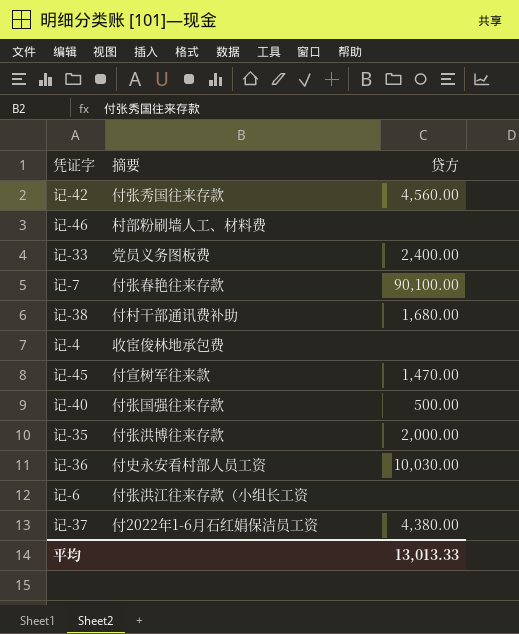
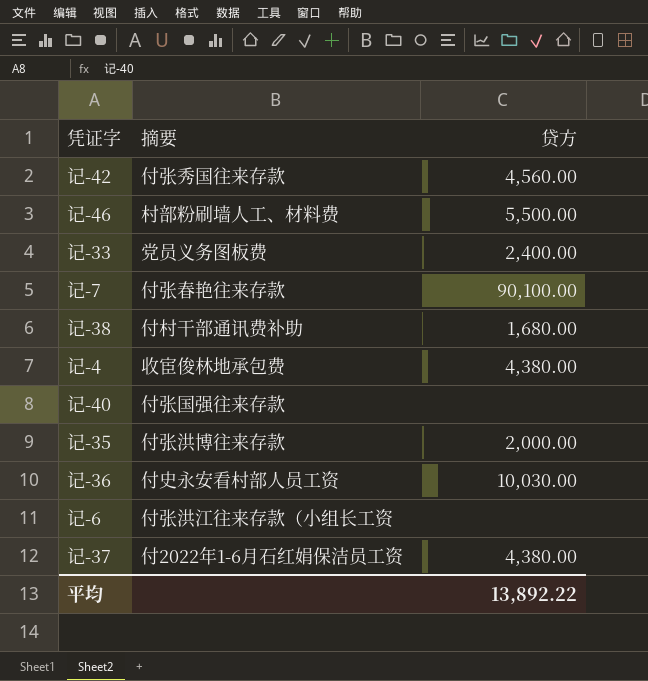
row 记-45: 付宣树军往来款 | 1,470.00 -> none
记-46 | 贷方: none -> 5,500.00
记-4 | 贷方: none -> 4,380.00
记-40 | 贷方: 500.00 -> none
平均 | 贷方: 13,013.33 -> 13,892.22

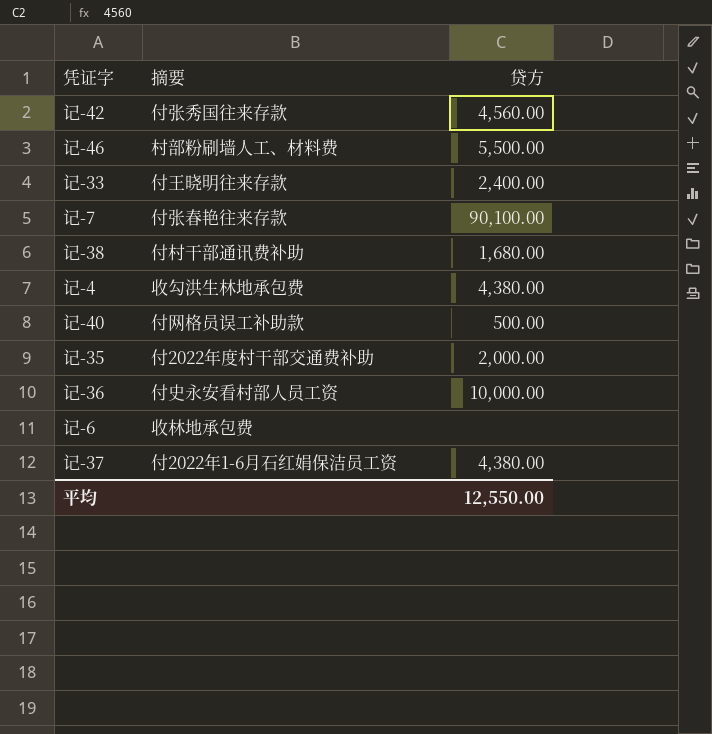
记-33 | 摘要: 党员义务图板费 -> 付王晓明往来存款
记-4 | 摘要: 收宦俊林地承包费 -> 收勾洪生林地承包费
记-40 | 摘要: 付张国强往来存款 -> 付网格员误工补助款
记-40 | 贷方: none -> 500.00
记-35 | 摘要: 付张洪博往来存款 -> 付2022年度村干部交通费补助
记-36 | 贷方: 10,030.00 -> 10,000.00
记-6 | 摘要: 付张洪江往来存款（小组长工资 -> 收林地承包费
平均 | 贷方: 13,892.22 -> 12,550.00

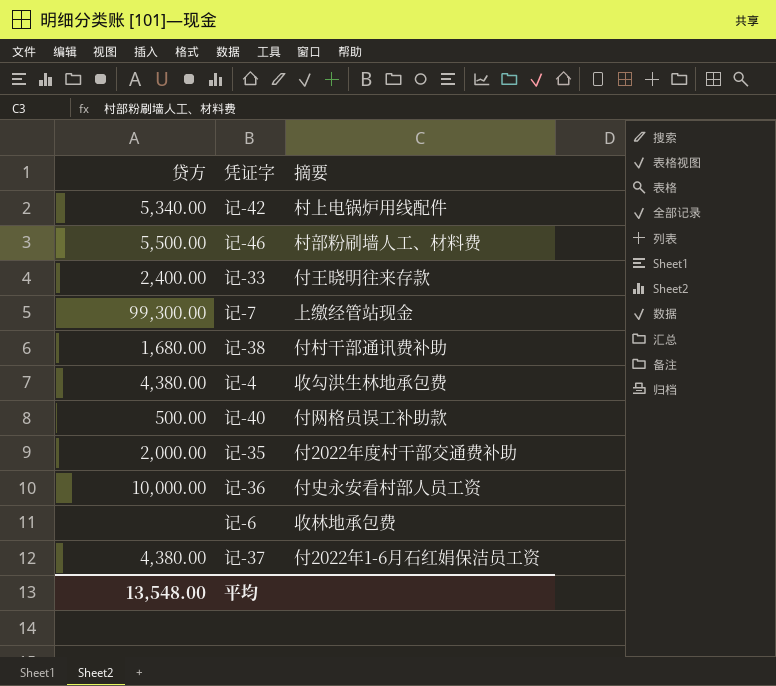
column 贷方 | position: 3 -> 1
记-42 | 贷方: 4,560.00 -> 5,340.00
记-42 | 摘要: 付张秀国往来存款 -> 村上电锅炉用线配件
记-7 | 贷方: 90,100.00 -> 99,300.00
记-7 | 摘要: 付张春艳往来存款 -> 上缴经管站现金
平均 | 贷方: 12,550.00 -> 13,548.00

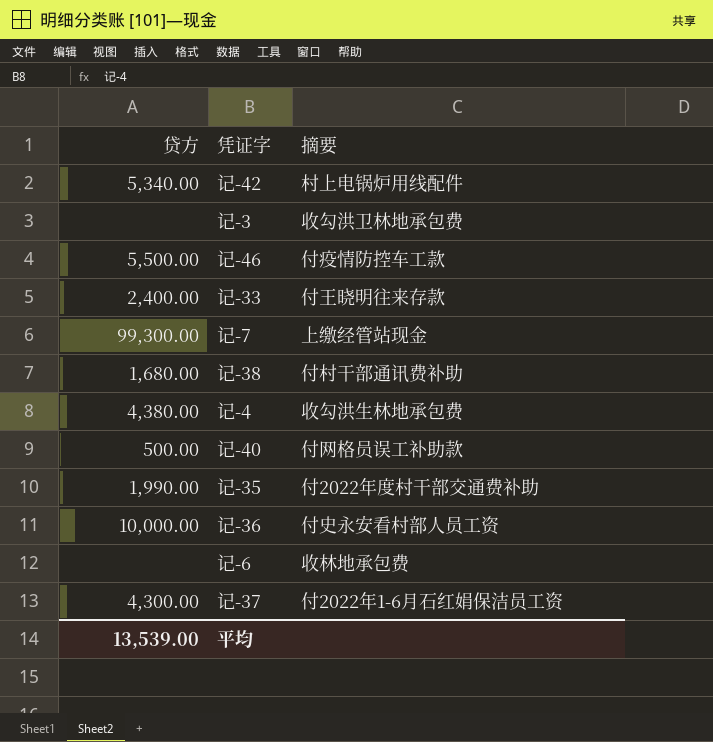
row 记-3: none -> none | 收勾洪卫林地承包费
记-46 | 摘要: 村部粉刷墙人工、材料费 -> 付疫情防控车工款
记-35 | 贷方: 2,000.00 -> 1,990.00
记-37 | 贷方: 4,380.00 -> 4,300.00
平均 | 贷方: 13,548.00 -> 13,539.00

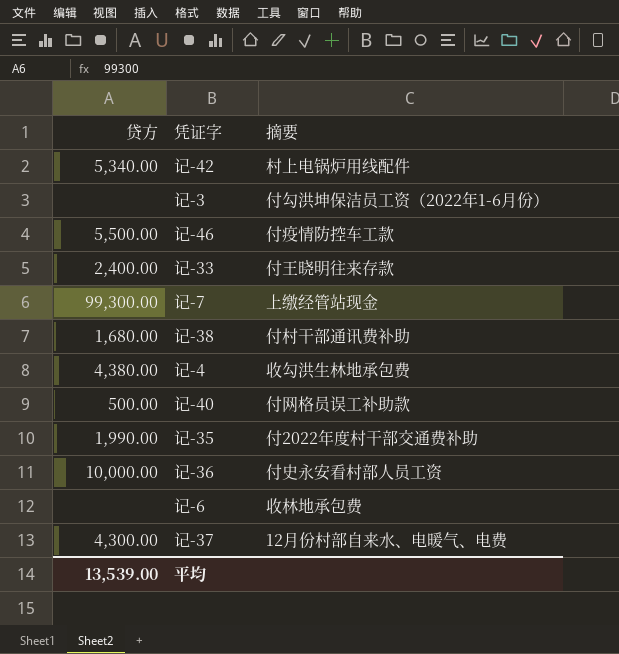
记-3 | 摘要: 收勾洪卫林地承包费 -> 付勾洪坤保洁员工资（2022年1-6月份）
记-37 | 摘要: 付2022年1-6月石红娟保洁员工资 -> 12月份村部自来水、电暖气、电费

